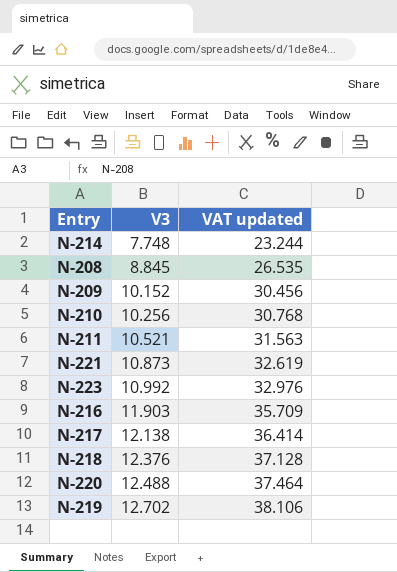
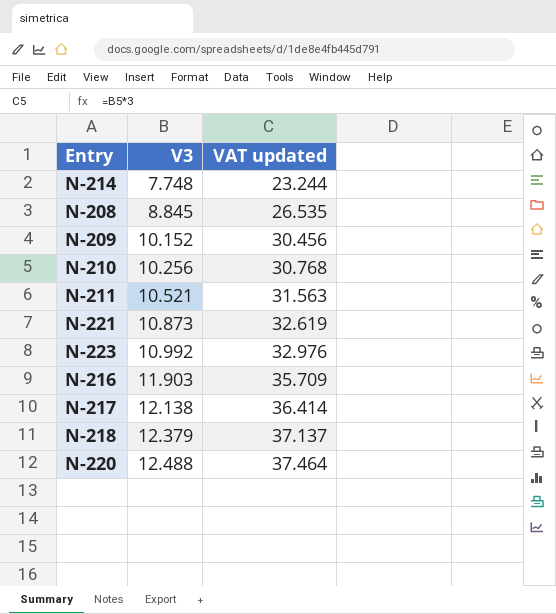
row N-219: 12.702 | 38.106 -> none
N-218 | V3: 12.376 -> 12.379
N-218 | VAT updated: 37.128 -> 37.137

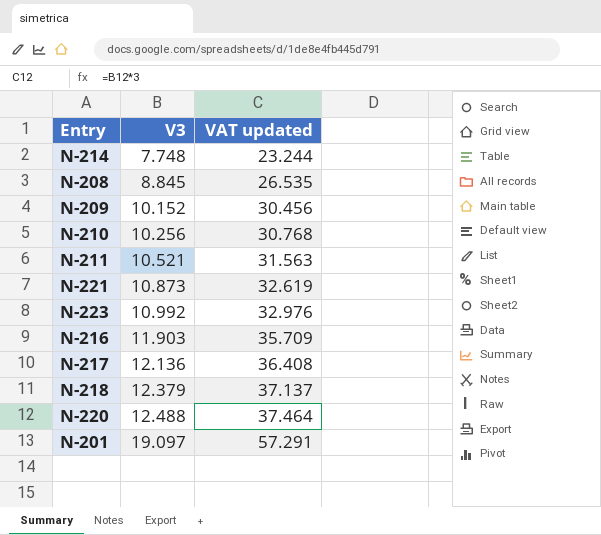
N-217 | V3: 12.138 -> 12.136
N-217 | VAT updated: 36.414 -> 36.408
row N-201: none -> 19.097 | 57.291

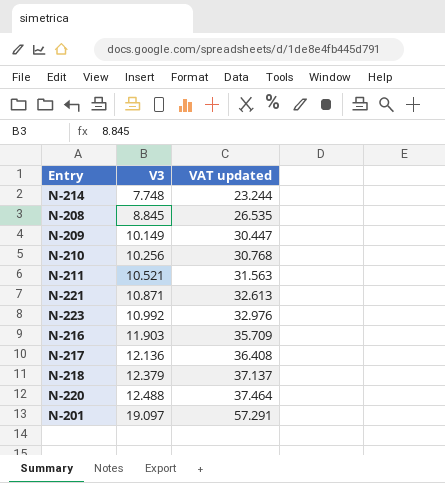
N-209 | V3: 10.152 -> 10.149
N-209 | VAT updated: 30.456 -> 30.447
N-221 | V3: 10.873 -> 10.871
N-221 | VAT updated: 32.619 -> 32.613

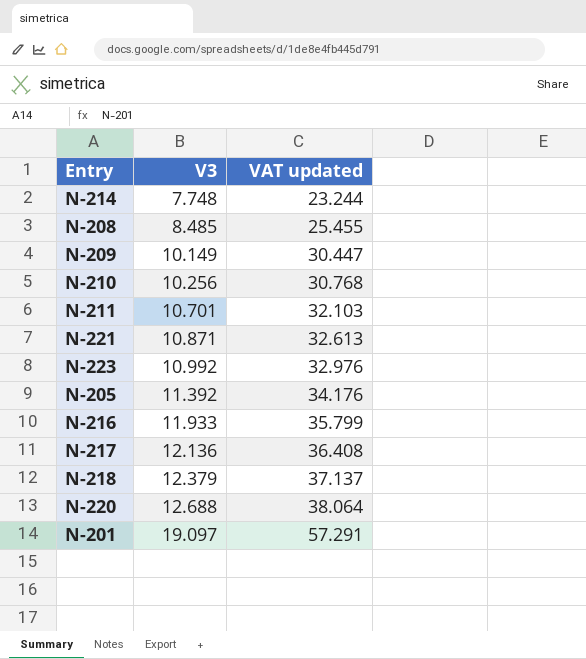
N-208 | V3: 8.845 -> 8.485
N-208 | VAT updated: 26.535 -> 25.455
N-211 | V3: 10.521 -> 10.701
N-211 | VAT updated: 31.563 -> 32.103
row N-205: none -> 11.392 | 34.176
N-216 | V3: 11.903 -> 11.933
N-216 | VAT updated: 35.709 -> 35.799
N-220 | V3: 12.488 -> 12.688
N-220 | VAT updated: 37.464 -> 38.064

